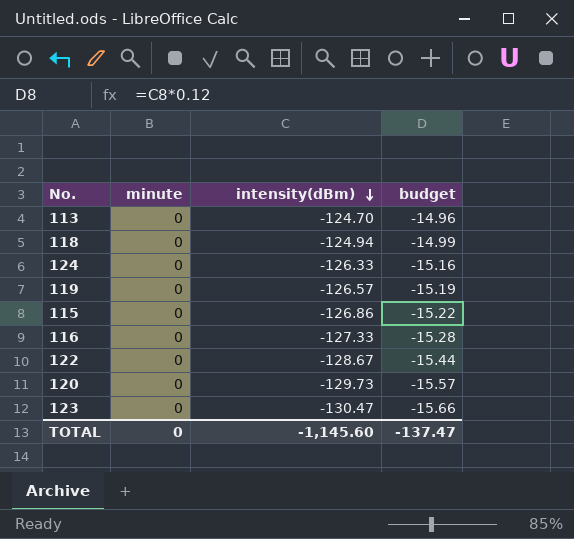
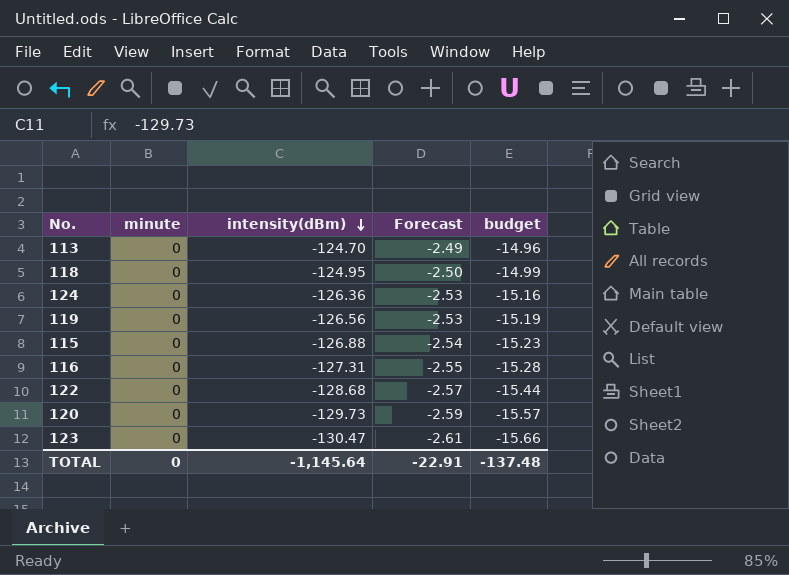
column Forecast | formula: none -> [intensity(dBm)] * 0.02
118 | intensity(dBm): -124.94 -> -124.95
124 | intensity(dBm): -126.33 -> -126.36
119 | intensity(dBm): -126.57 -> -126.56
115 | intensity(dBm): -126.86 -> -126.88
115 | budget: -15.22 -> -15.23
116 | intensity(dBm): -127.33 -> -127.31
122 | intensity(dBm): -128.67 -> -128.68
TOTAL | intensity(dBm): -1,145.60 -> -1,145.64
TOTAL | budget: -137.47 -> -137.48

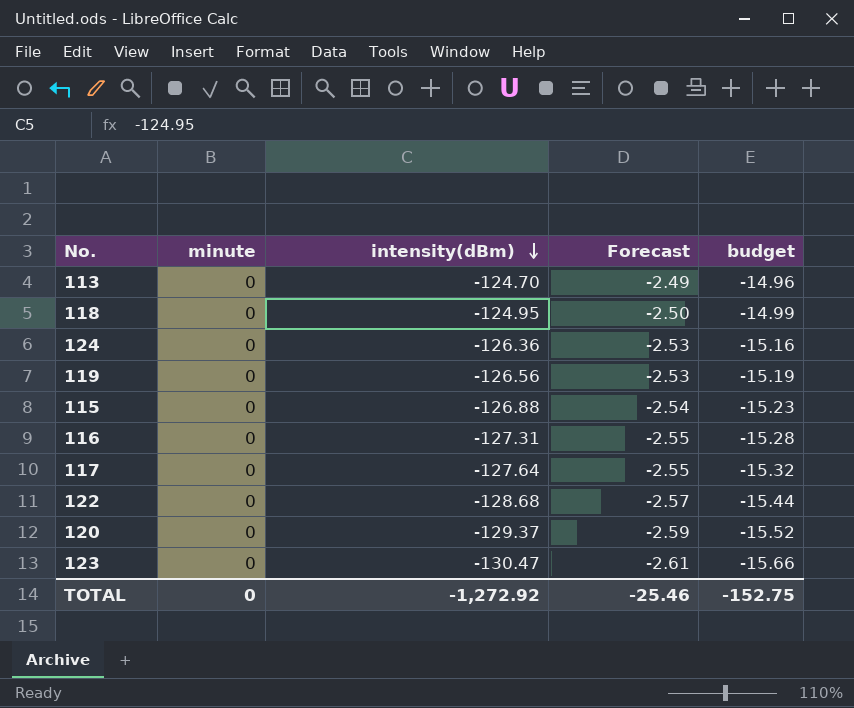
row 117: none -> 0 | -127.64 | -2.55 | -15.32
120 | intensity(dBm): -129.73 -> -129.37
120 | budget: -15.57 -> -15.52
TOTAL | intensity(dBm): -1,145.64 -> -1,272.92
TOTAL | Forecast: -22.91 -> -25.46
TOTAL | budget: -137.48 -> -152.75

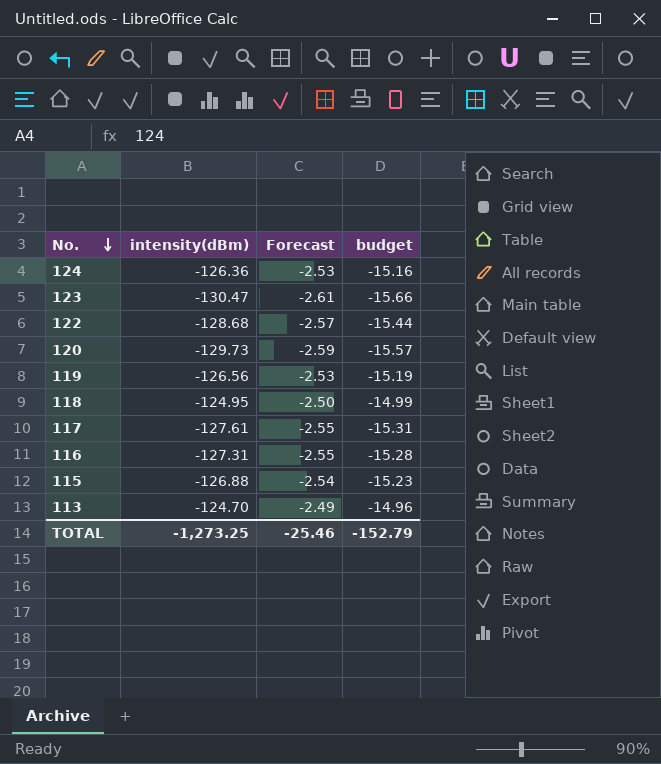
row order: intensity(dBm) descending -> No. descending
column minute | position: 2 -> none
120 | intensity(dBm): -129.37 -> -129.73
120 | budget: -15.52 -> -15.57
117 | intensity(dBm): -127.64 -> -127.61
117 | budget: -15.32 -> -15.31
TOTAL | intensity(dBm): -1,272.92 -> -1,273.25
TOTAL | budget: -152.75 -> -152.79

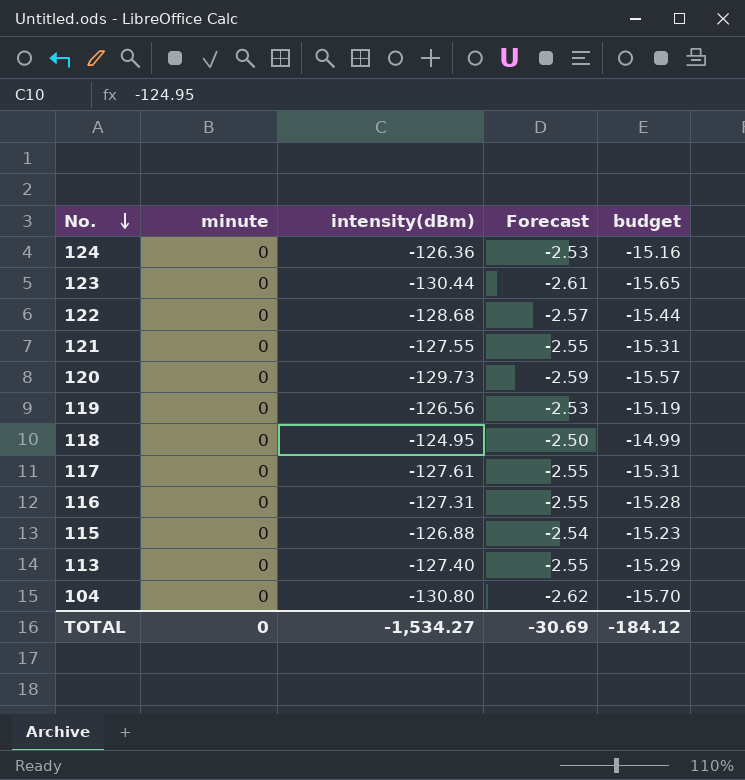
column minute | position: none -> 2
123 | intensity(dBm): -130.47 -> -130.44
123 | budget: -15.66 -> -15.65
row 121: none -> 0 | -127.55 | -2.55 | -15.31
113 | intensity(dBm): -124.70 -> -127.40
113 | Forecast: -2.49 -> -2.55
113 | budget: -14.96 -> -15.29
row 104: none -> 0 | -130.80 | -2.62 | -15.70
TOTAL | intensity(dBm): -1,273.25 -> -1,534.27
TOTAL | Forecast: -25.46 -> -30.69
TOTAL | budget: -152.79 -> -184.12

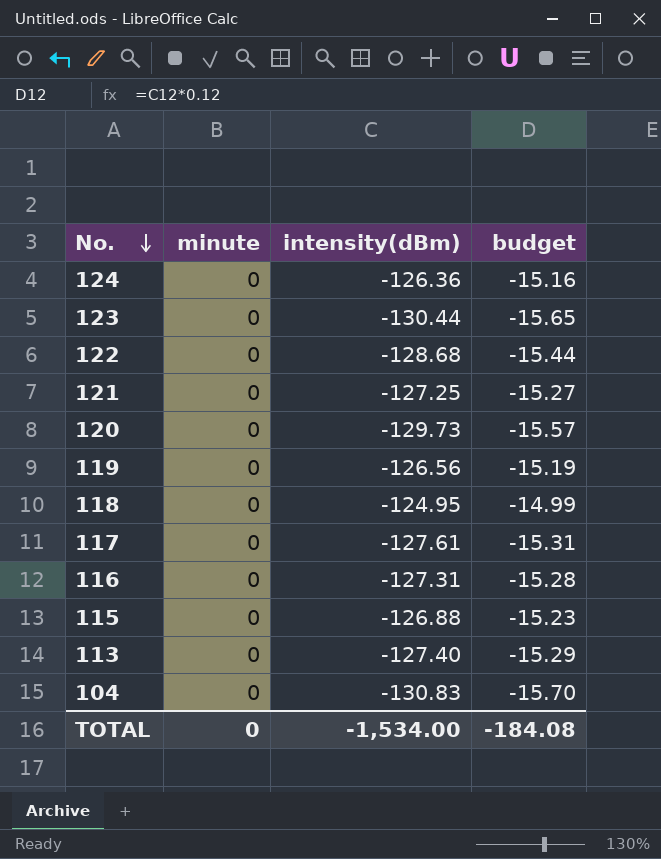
column Forecast | formula: [intensity(dBm)] * 0.02 -> none
121 | intensity(dBm): -127.55 -> -127.25
121 | budget: -15.31 -> -15.27
104 | intensity(dBm): -130.80 -> -130.83
TOTAL | intensity(dBm): -1,534.27 -> -1,534.00
TOTAL | budget: -184.12 -> -184.08

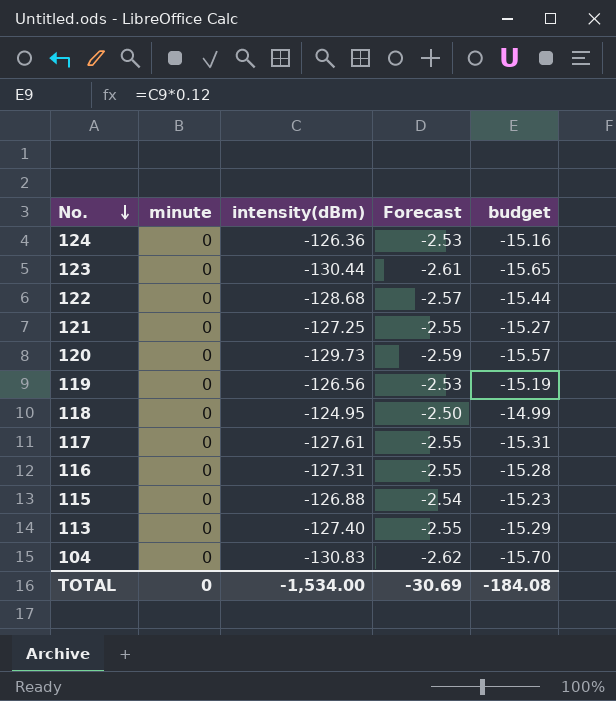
column Forecast | formula: none -> [intensity(dBm)] * 0.02

